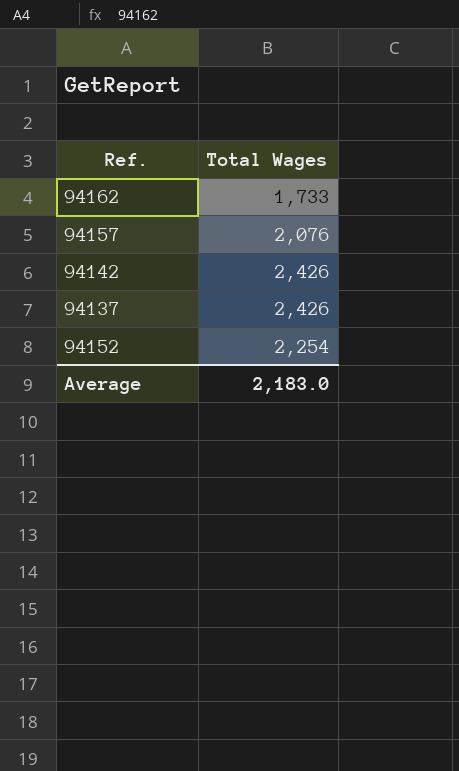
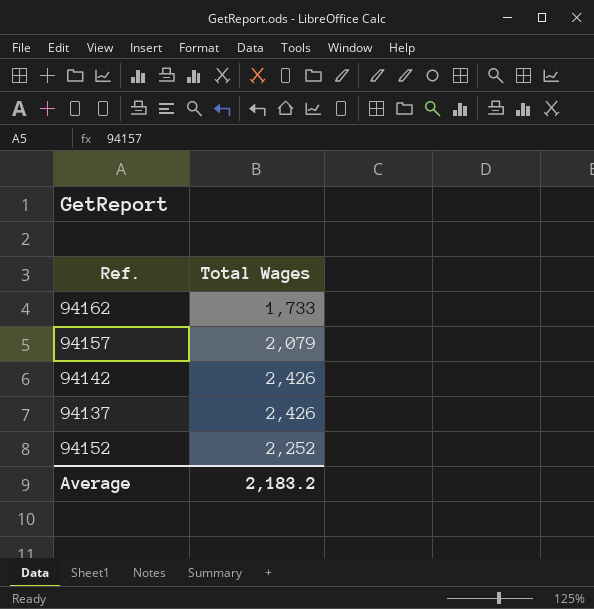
94157 | Total Wages: 2,076 -> 2,079
94152 | Total Wages: 2,254 -> 2,252
Average | Total Wages: 2,183.0 -> 2,183.2

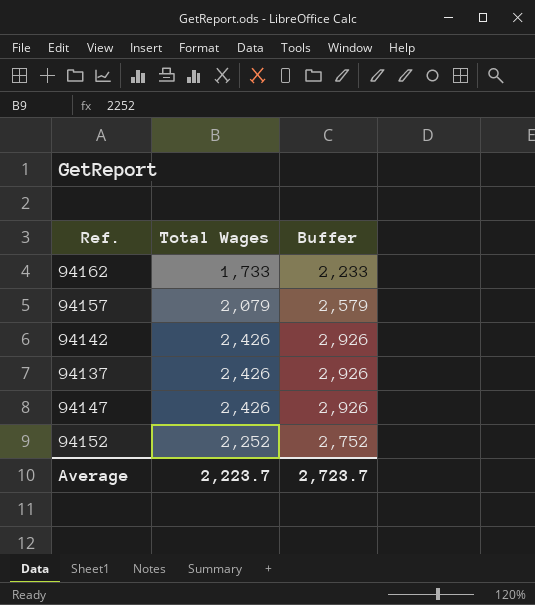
column Buffer | formula: none -> [Total Wages] + 500
row 94147: none -> 2,426 | 2,926
Average | Total Wages: 2,183.2 -> 2,223.7

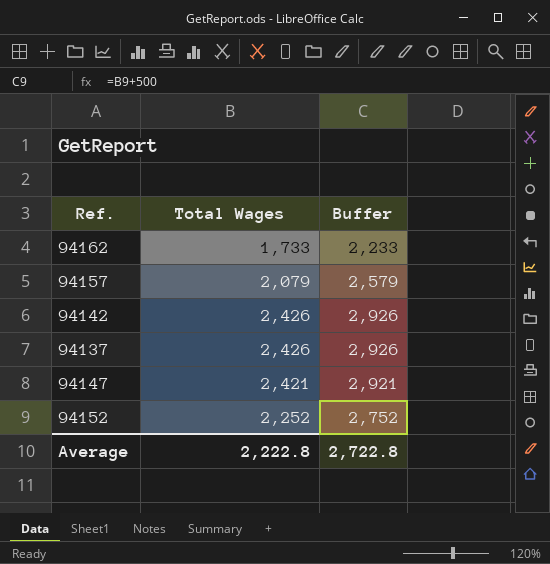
94147 | Total Wages: 2,426 -> 2,421
94147 | Buffer: 2,926 -> 2,921
Average | Total Wages: 2,223.7 -> 2,222.8
Average | Buffer: 2,723.7 -> 2,722.8

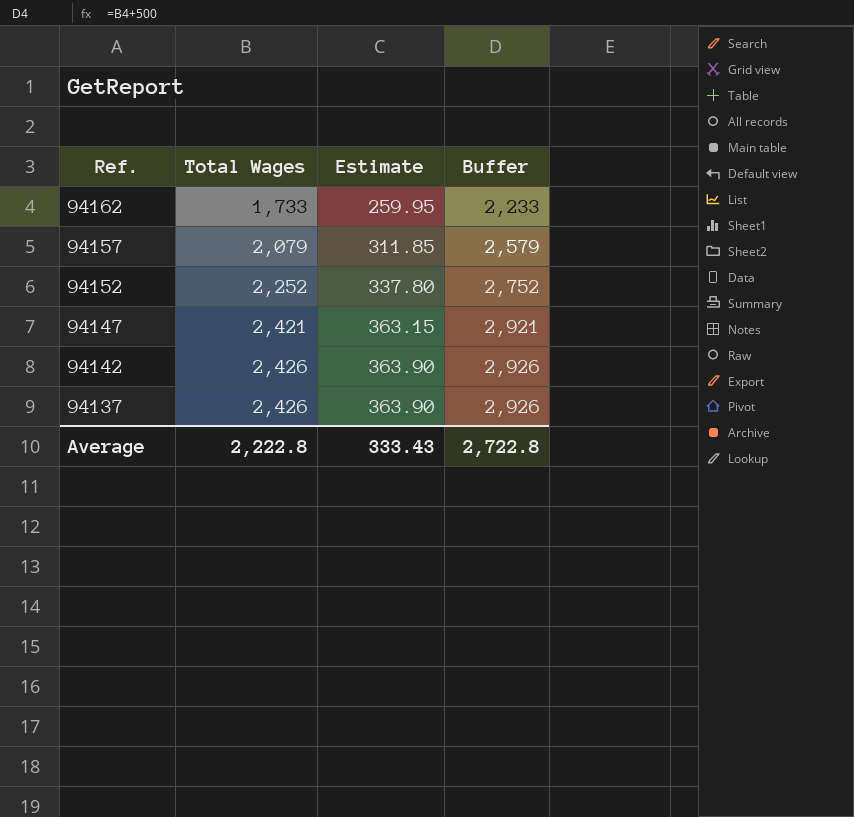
row order: none -> Ref. descending
column Estimate | formula: none -> [Total Wages] * 0.15

